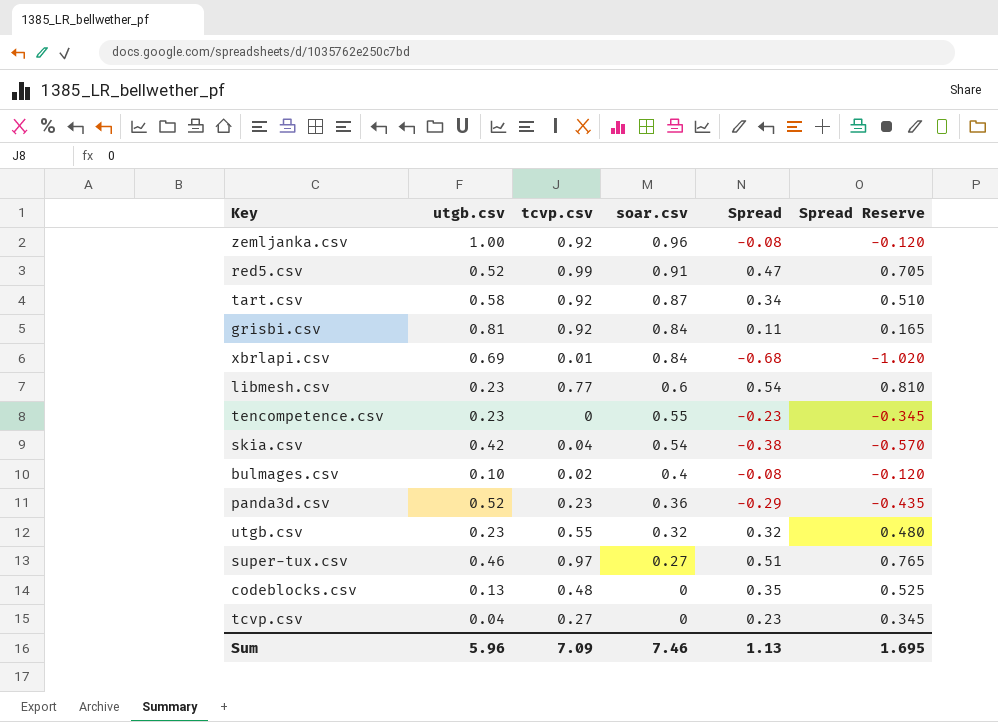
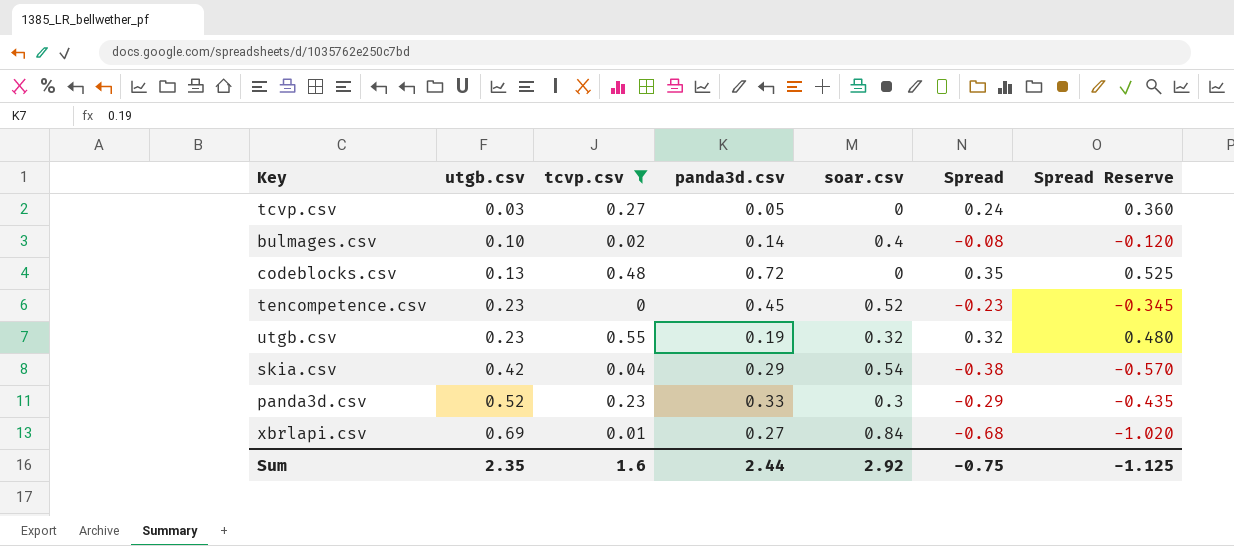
filter: none -> tcvp.csv <= 0.55
row order: soar.csv descending -> utgb.csv ascending
column panda3d.csv | position: none -> 4
tcvp.csv | utgb.csv: 0.04 -> 0.03
tcvp.csv | Spread: 0.23 -> 0.24
tcvp.csv | Spread Reserve: 0.345 -> 0.360
tencompetence.csv | soar.csv: 0.55 -> 0.52
panda3d.csv | soar.csv: 0.36 -> 0.3
Sum | utgb.csv: 5.96 -> 2.35
Sum | tcvp.csv: 7.09 -> 1.6
Sum | soar.csv: 7.46 -> 2.92
Sum | Spread: 1.13 -> -0.75
Sum | Spread Reserve: 1.695 -> -1.125

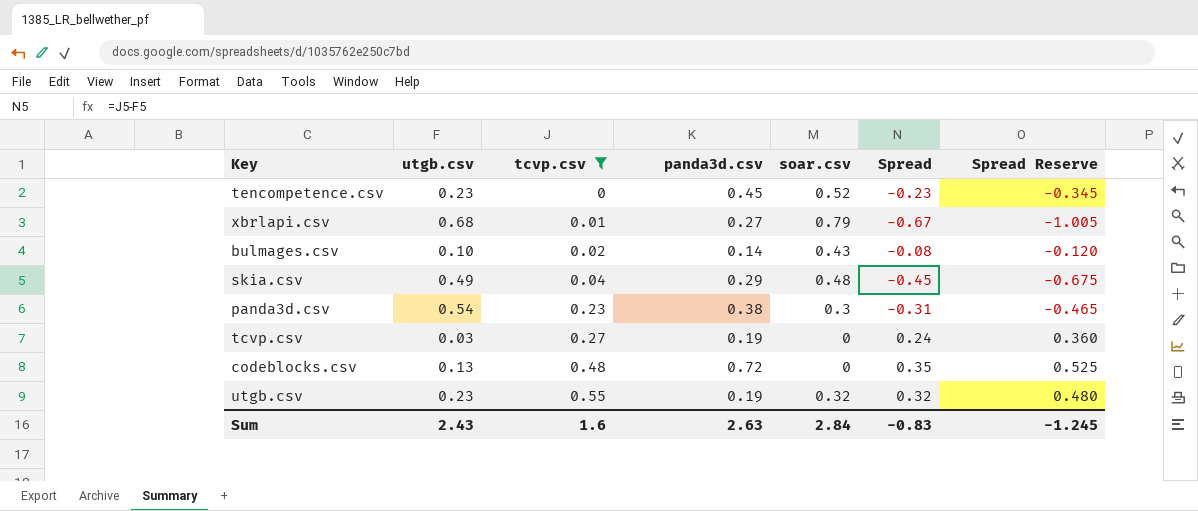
row order: utgb.csv ascending -> tcvp.csv ascending
xbrlapi.csv | utgb.csv: 0.69 -> 0.68
xbrlapi.csv | soar.csv: 0.84 -> 0.79
xbrlapi.csv | Spread: -0.68 -> -0.67
xbrlapi.csv | Spread Reserve: -1.020 -> -1.005
bulmages.csv | soar.csv: 0.4 -> 0.43
skia.csv | utgb.csv: 0.42 -> 0.49
skia.csv | soar.csv: 0.54 -> 0.48
skia.csv | Spread: -0.38 -> -0.45
skia.csv | Spread Reserve: -0.570 -> -0.675
panda3d.csv | utgb.csv: 0.52 -> 0.54
panda3d.csv | panda3d.csv: 0.33 -> 0.38
panda3d.csv | Spread: -0.29 -> -0.31
panda3d.csv | Spread Reserve: -0.435 -> -0.465
tcvp.csv | panda3d.csv: 0.05 -> 0.19
Sum | utgb.csv: 2.35 -> 2.43
Sum | panda3d.csv: 2.44 -> 2.63
Sum | soar.csv: 2.92 -> 2.84
Sum | Spread: -0.75 -> -0.83
Sum | Spread Reserve: -1.125 -> -1.245

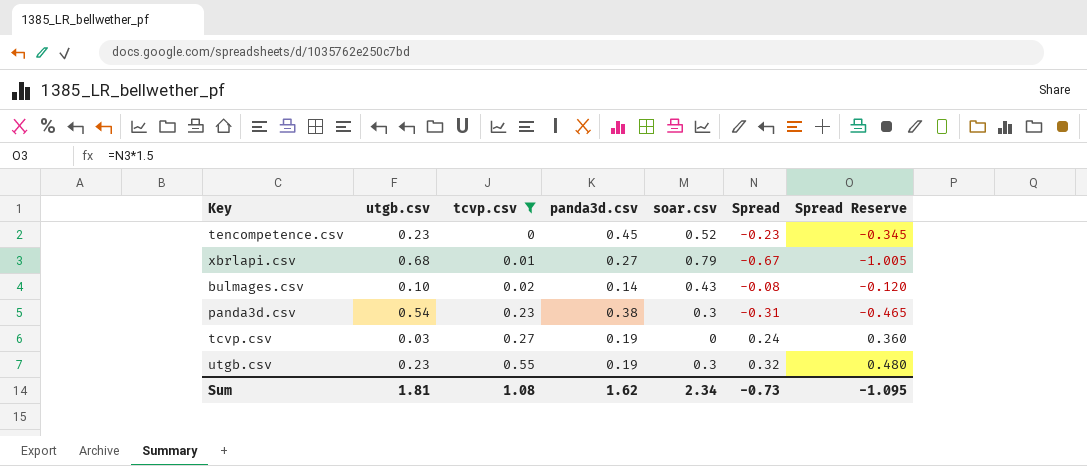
row skia.csv: 0.49 | 0.04 | 0.29 | 0.48 | -0.45 | -0.675 -> none
row codeblocks.csv: 0.13 | 0.48 | 0.72 | 0 | 0.35 | 0.525 -> none
utgb.csv | soar.csv: 0.32 -> 0.3
Sum | utgb.csv: 2.43 -> 1.81
Sum | tcvp.csv: 1.6 -> 1.08
Sum | panda3d.csv: 2.63 -> 1.62
Sum | soar.csv: 2.84 -> 2.34
Sum | Spread: -0.83 -> -0.73
Sum | Spread Reserve: -1.245 -> -1.095

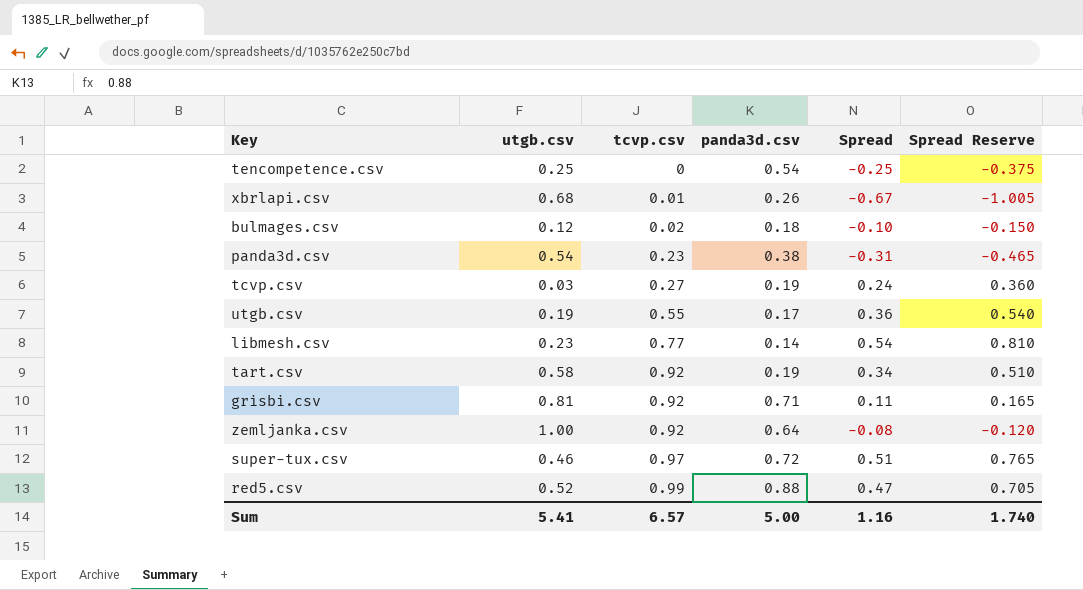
filter: tcvp.csv <= 0.55 -> none
column soar.csv | position: 5 -> none
tencompetence.csv | utgb.csv: 0.23 -> 0.25
tencompetence.csv | panda3d.csv: 0.45 -> 0.54
tencompetence.csv | Spread: -0.23 -> -0.25
tencompetence.csv | Spread Reserve: -0.345 -> -0.375
xbrlapi.csv | panda3d.csv: 0.27 -> 0.26
bulmages.csv | utgb.csv: 0.10 -> 0.12
bulmages.csv | panda3d.csv: 0.14 -> 0.18
bulmages.csv | Spread: -0.08 -> -0.10
bulmages.csv | Spread Reserve: -0.120 -> -0.150
utgb.csv | utgb.csv: 0.23 -> 0.19
utgb.csv | panda3d.csv: 0.19 -> 0.17
utgb.csv | Spread: 0.32 -> 0.36
utgb.csv | Spread Reserve: 0.480 -> 0.540
Sum | utgb.csv: 1.81 -> 5.41
Sum | tcvp.csv: 1.08 -> 6.57
Sum | panda3d.csv: 1.62 -> 5.00
Sum | Spread: -0.73 -> 1.16
Sum | Spread Reserve: -1.095 -> 1.740

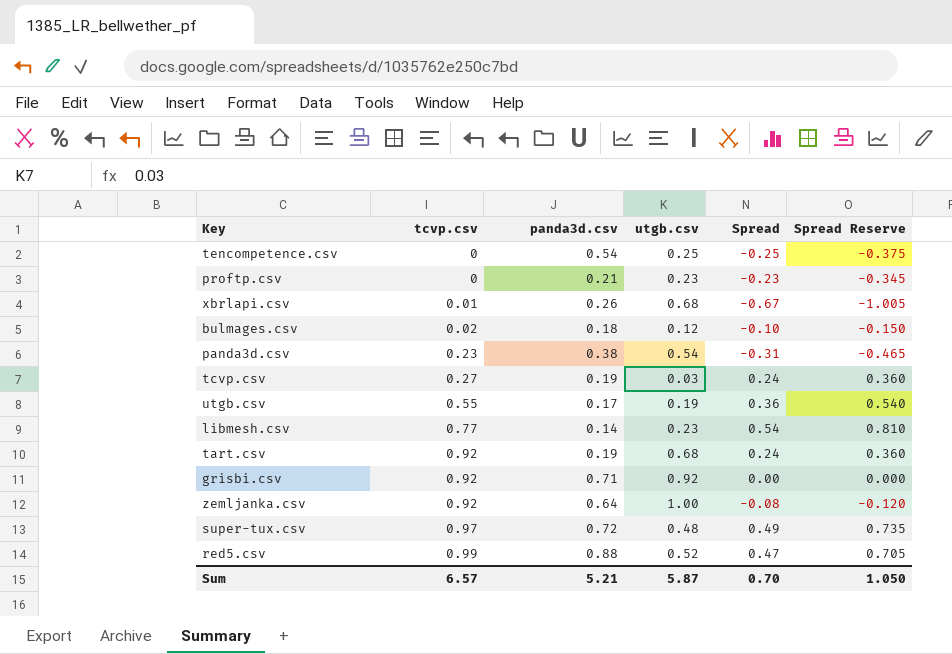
column utgb.csv | position: 2 -> 4
row proftp.csv: none -> 0 | 0.21 | 0.23 | -0.23 | -0.345
tart.csv | utgb.csv: 0.58 -> 0.68
tart.csv | Spread: 0.34 -> 0.24
tart.csv | Spread Reserve: 0.510 -> 0.360
grisbi.csv | utgb.csv: 0.81 -> 0.92
grisbi.csv | Spread: 0.11 -> 0.00
grisbi.csv | Spread Reserve: 0.165 -> 0.000
super-tux.csv | utgb.csv: 0.46 -> 0.48
super-tux.csv | Spread: 0.51 -> 0.49
super-tux.csv | Spread Reserve: 0.765 -> 0.735
Sum | panda3d.csv: 5.00 -> 5.21
Sum | utgb.csv: 5.41 -> 5.87
Sum | Spread: 1.16 -> 0.70
Sum | Spread Reserve: 1.740 -> 1.050

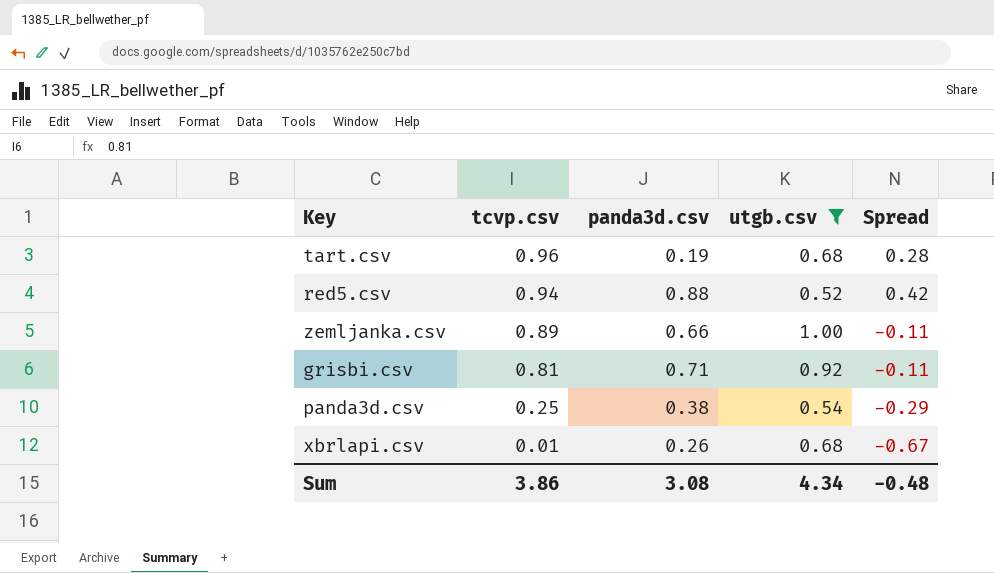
filter: none -> utgb.csv >= 0.52
row order: tcvp.csv ascending -> tcvp.csv descending
column Spread Reserve | formula: [Spread] * 1.5 -> none
tart.csv | tcvp.csv: 0.92 -> 0.96
tart.csv | Spread: 0.24 -> 0.28
red5.csv | tcvp.csv: 0.99 -> 0.94
red5.csv | Spread: 0.47 -> 0.42
zemljanka.csv | tcvp.csv: 0.92 -> 0.89
zemljanka.csv | panda3d.csv: 0.64 -> 0.66
zemljanka.csv | Spread: -0.08 -> -0.11
grisbi.csv | tcvp.csv: 0.92 -> 0.81
grisbi.csv | Spread: 0.00 -> -0.11
panda3d.csv | tcvp.csv: 0.23 -> 0.25
panda3d.csv | Spread: -0.31 -> -0.29
Sum | tcvp.csv: 6.57 -> 3.86
Sum | panda3d.csv: 5.21 -> 3.08
Sum | utgb.csv: 5.87 -> 4.34
Sum | Spread: 0.70 -> -0.48

